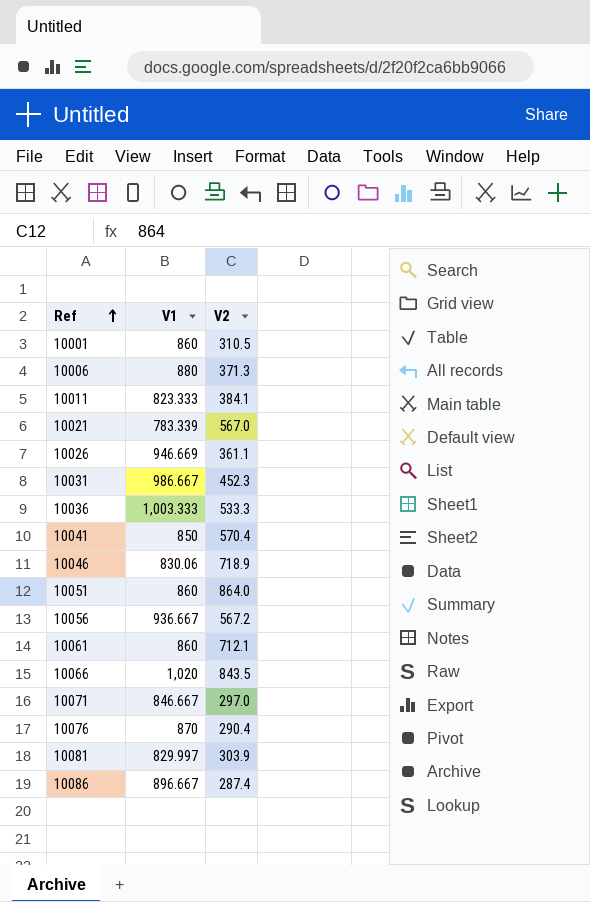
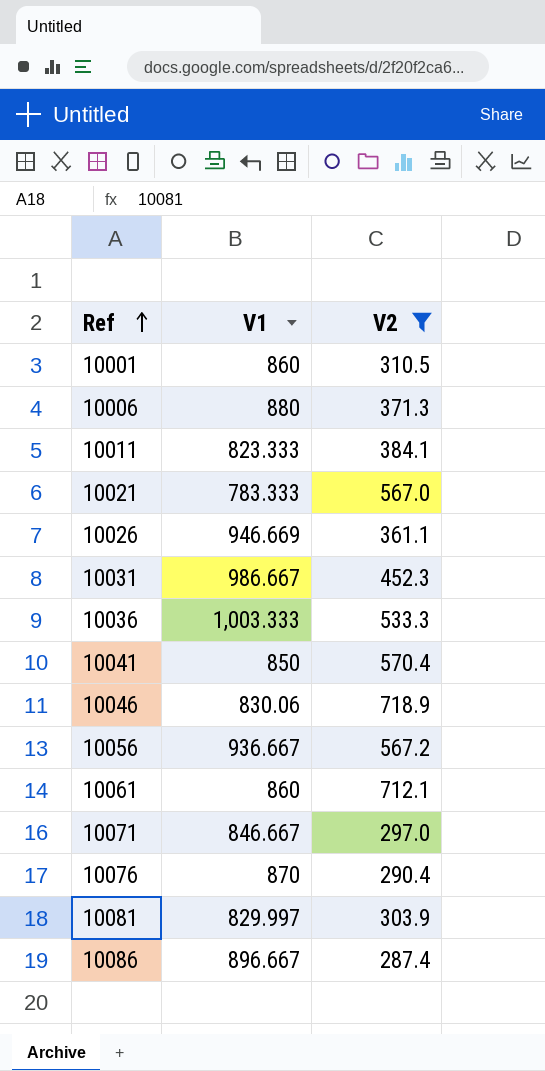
filter: none -> V2 <= 718.9
10021 | V1: 783.339 -> 783.333

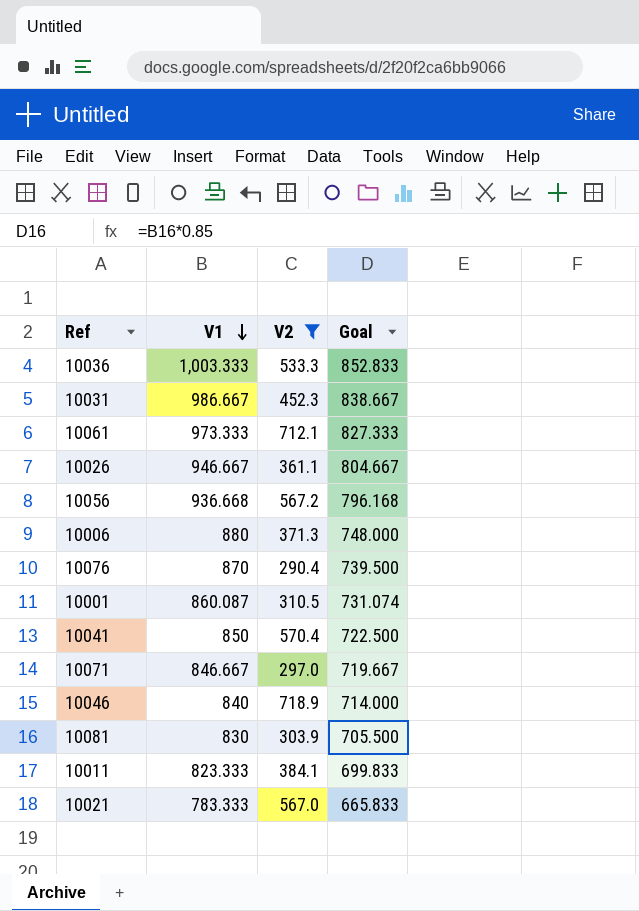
row order: Ref ascending -> V1 descending
column Goal | formula: none -> [V1] * 0.85
row 10086: 896.667 | 287.4 -> none
10061 | V1: 860 -> 973.333
10026 | V1: 946.669 -> 946.667
10056 | V1: 936.667 -> 936.668
10001 | V1: 860 -> 860.087
10046 | V1: 830.06 -> 840
10081 | V1: 829.997 -> 830

